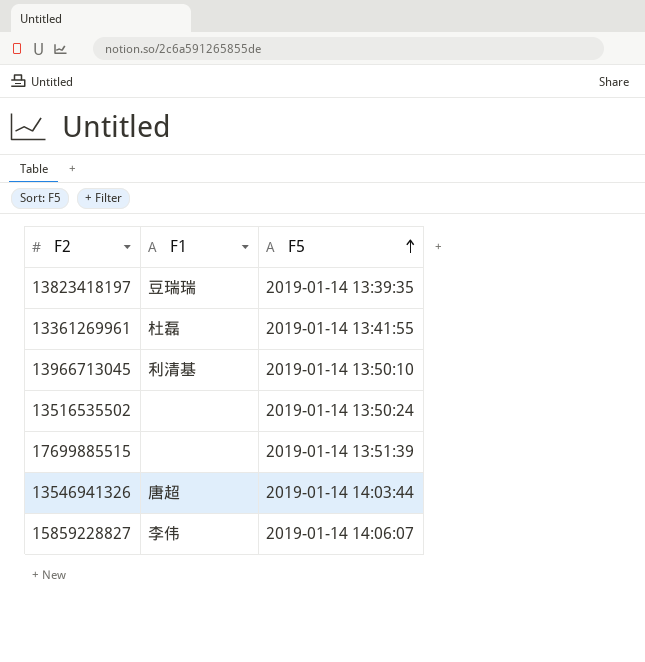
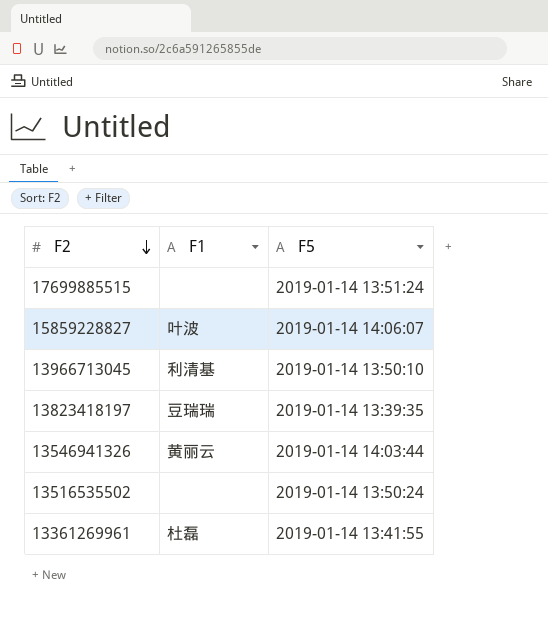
row order: F5 ascending -> F2 descending
17699885515 | F5: 2019-01-14 13:51:39 -> 2019-01-14 13:51:24
15859228827 | F1: 李伟 -> 叶波
13546941326 | F1: 唐超 -> 黄丽云

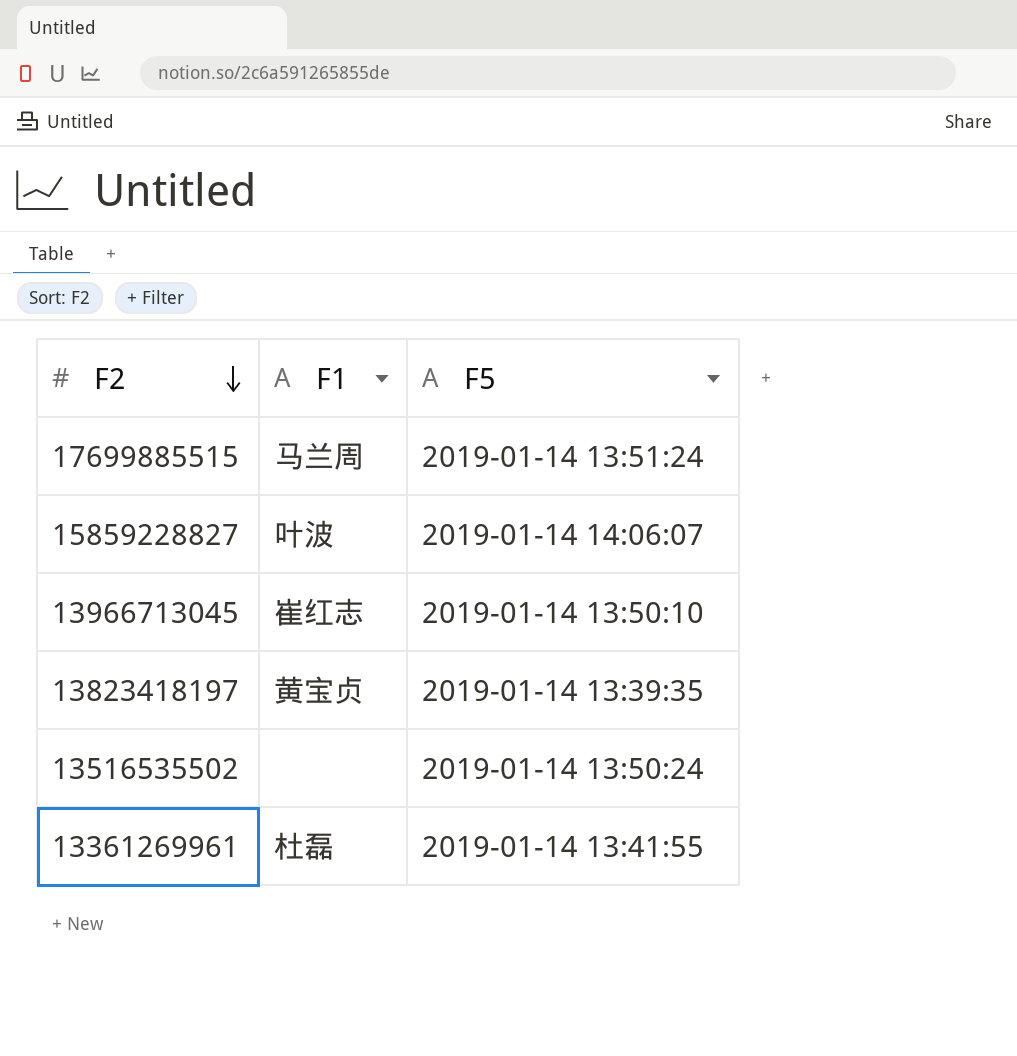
row 13546941326: 黄丽云 | 2019-01-14 14:03:44 -> none
17699885515 | F1: none -> 马兰周
13966713045 | F1: 利清基 -> 崔红志
13823418197 | F1: 豆瑞瑞 -> 黄宝贞

